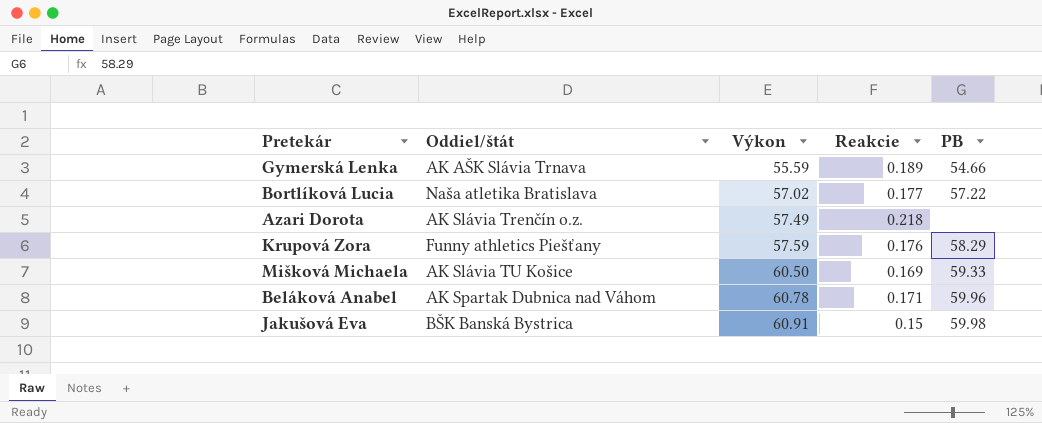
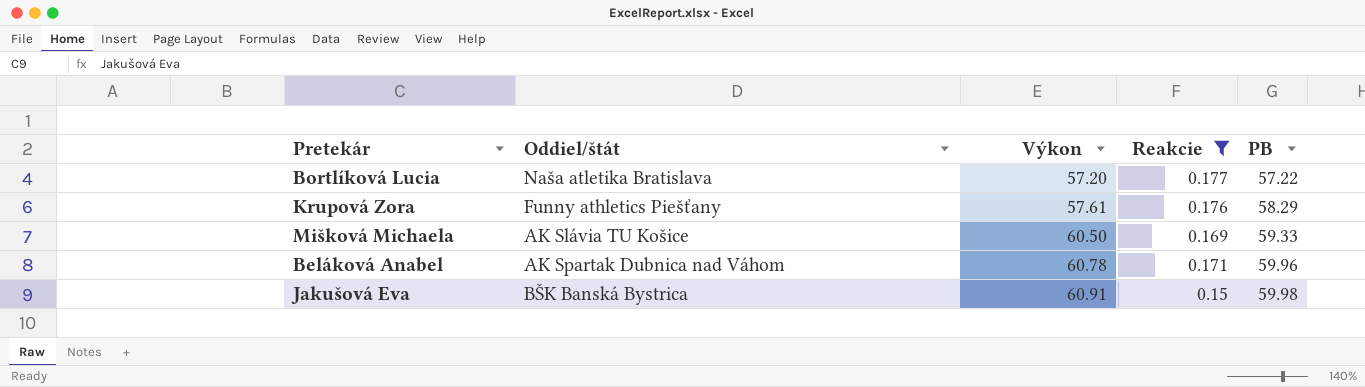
filter: none -> Reakcie <= 0.177
Bortlíková Lucia | Výkon: 57.02 -> 57.20
Krupová Zora | Výkon: 57.59 -> 57.61

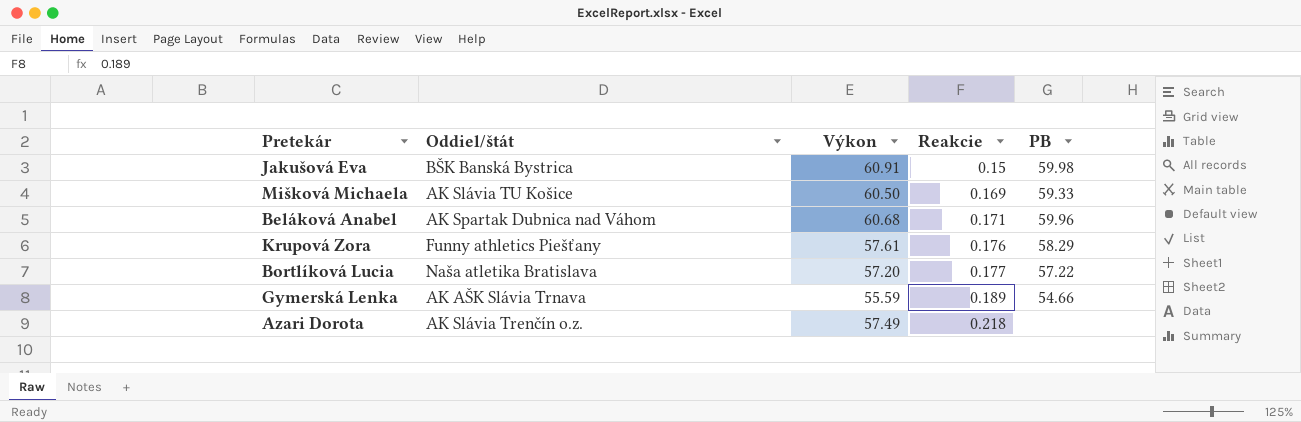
filter: Reakcie <= 0.177 -> none
row order: Výkon ascending -> Reakcie ascending
Beláková Anabel | Výkon: 60.78 -> 60.68

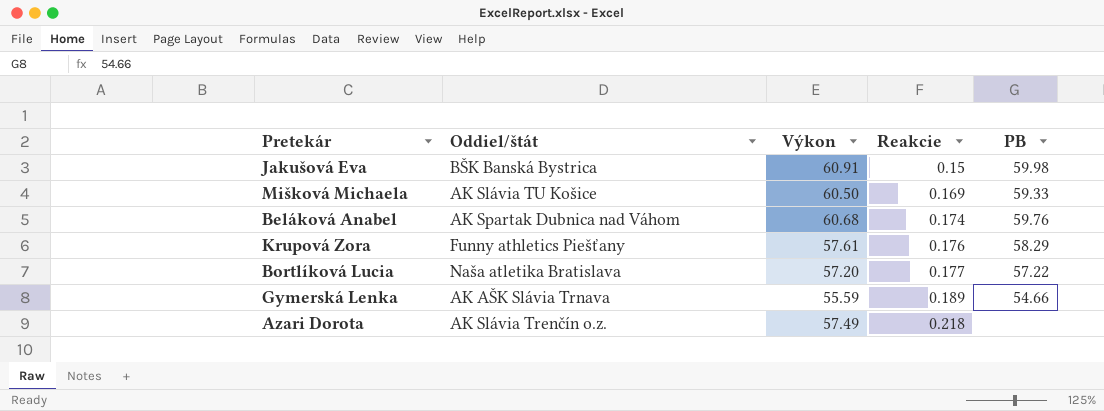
Beláková Anabel | Reakcie: 0.171 -> 0.174
Beláková Anabel | PB: 59.96 -> 59.76

